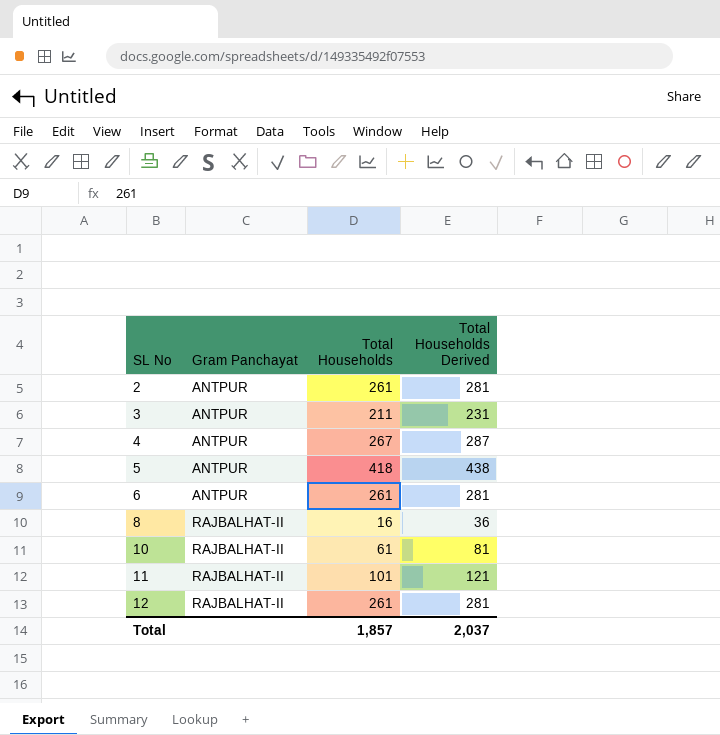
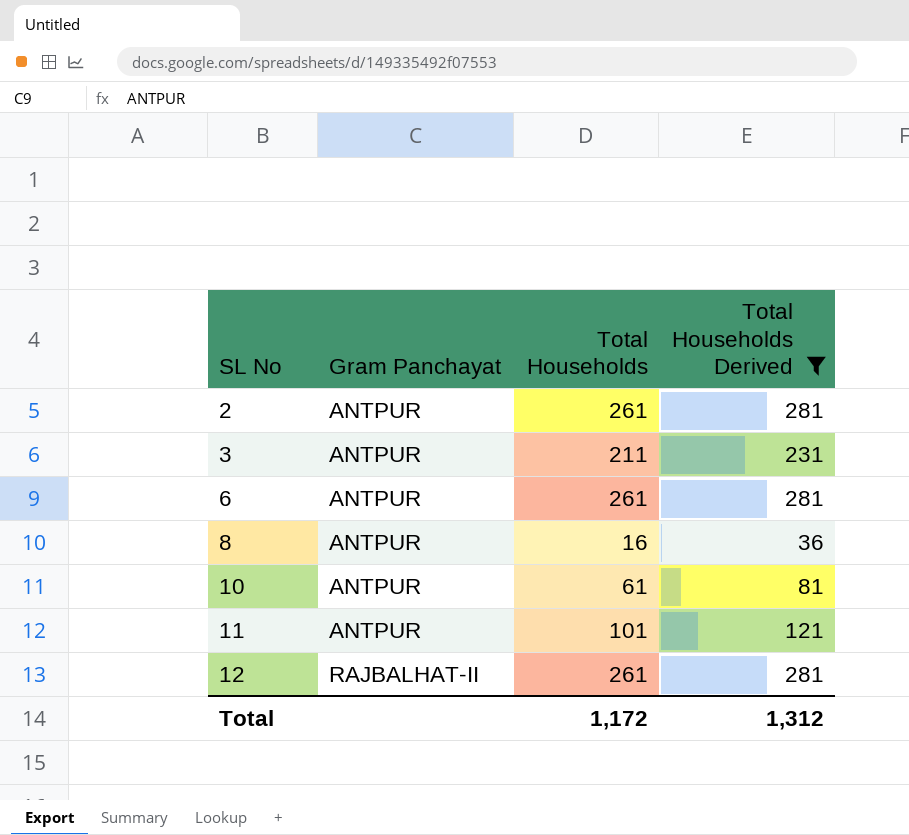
filter: none -> Total Households Derived <= 281
8 | Gram Panchayat: RAJBALHAT-II -> ANTPUR
10 | Gram Panchayat: RAJBALHAT-II -> ANTPUR
11 | Gram Panchayat: RAJBALHAT-II -> ANTPUR
Total | Total Households: 1,857 -> 1,172
Total | Total Households Derived: 2,037 -> 1,312

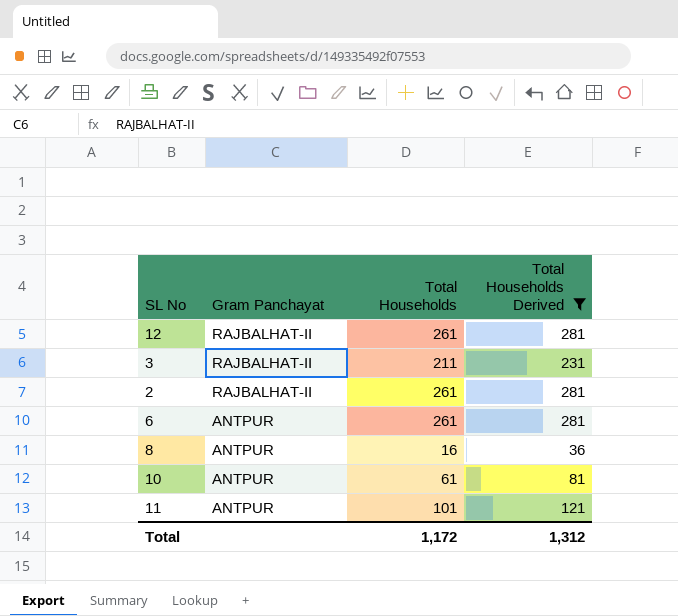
row order: SL No ascending -> Gram Panchayat descending
3 | Gram Panchayat: ANTPUR -> RAJBALHAT-II
2 | Gram Panchayat: ANTPUR -> RAJBALHAT-II

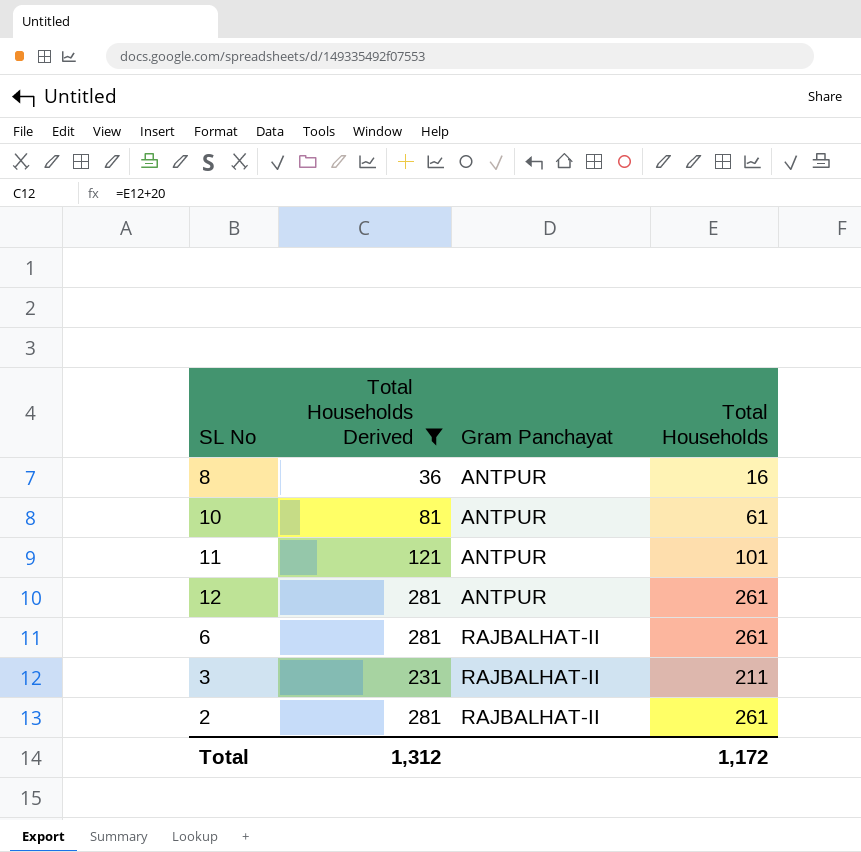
row order: Gram Panchayat descending -> Gram Panchayat ascending
column Total Households Derived | position: 4 -> 2
12 | Gram Panchayat: RAJBALHAT-II -> ANTPUR
6 | Gram Panchayat: ANTPUR -> RAJBALHAT-II

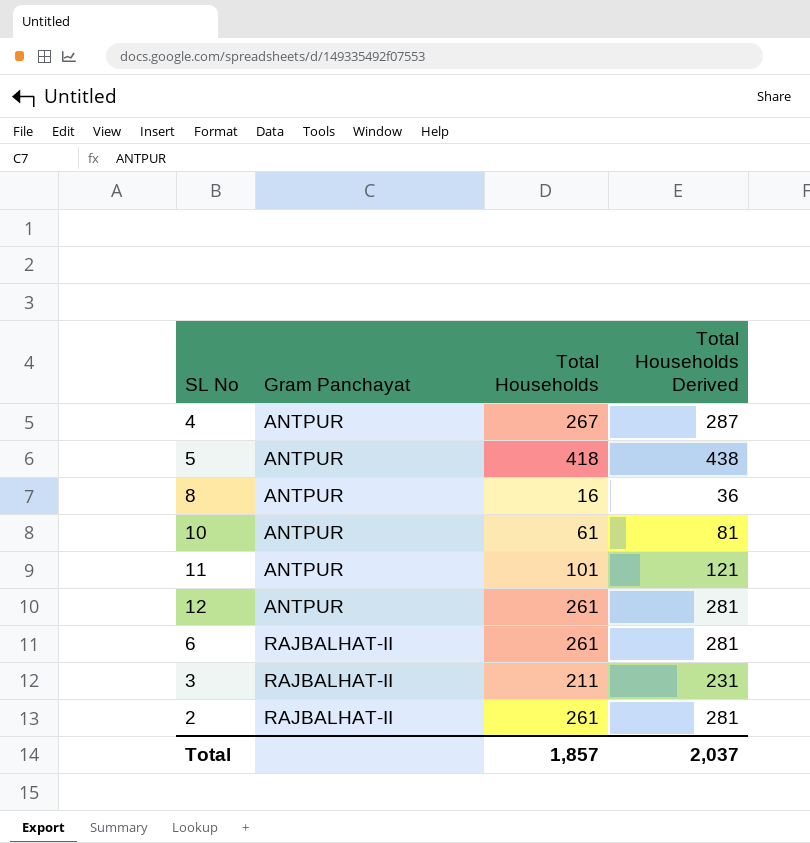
filter: Total Households Derived <= 281 -> none
column Total Households Derived | position: 2 -> 4
Total | Total Households: 1,172 -> 1,857
Total | Total Households Derived: 1,312 -> 2,037

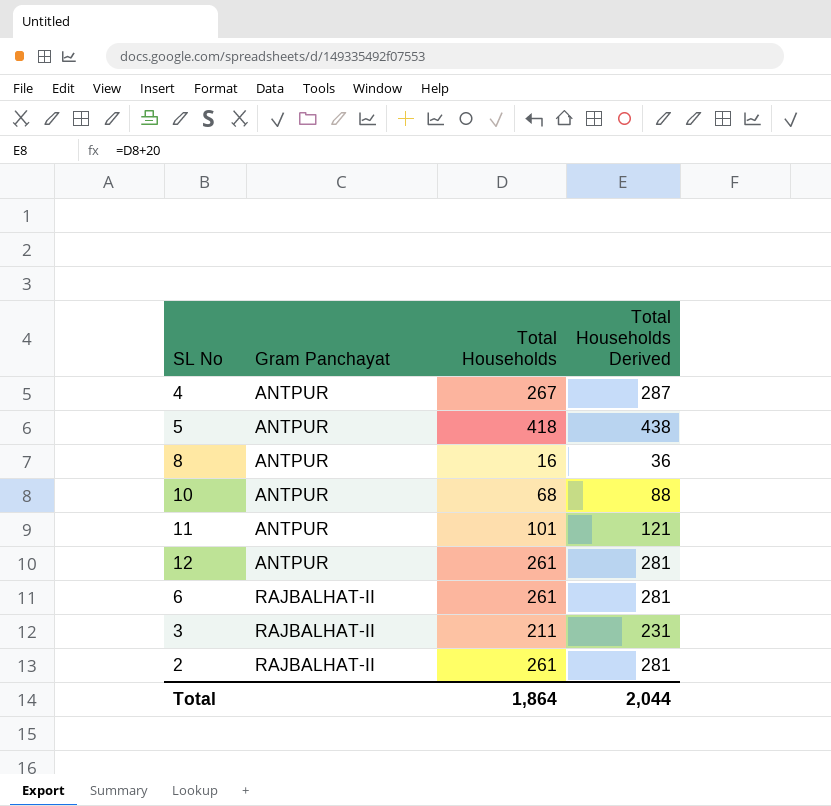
10 | Total Households: 61 -> 68
10 | Total Households Derived: 81 -> 88
Total | Total Households: 1,857 -> 1,864
Total | Total Households Derived: 2,037 -> 2,044

